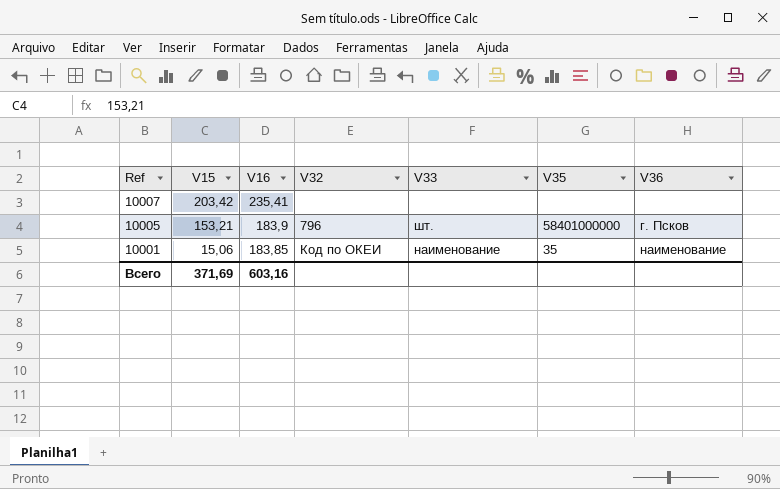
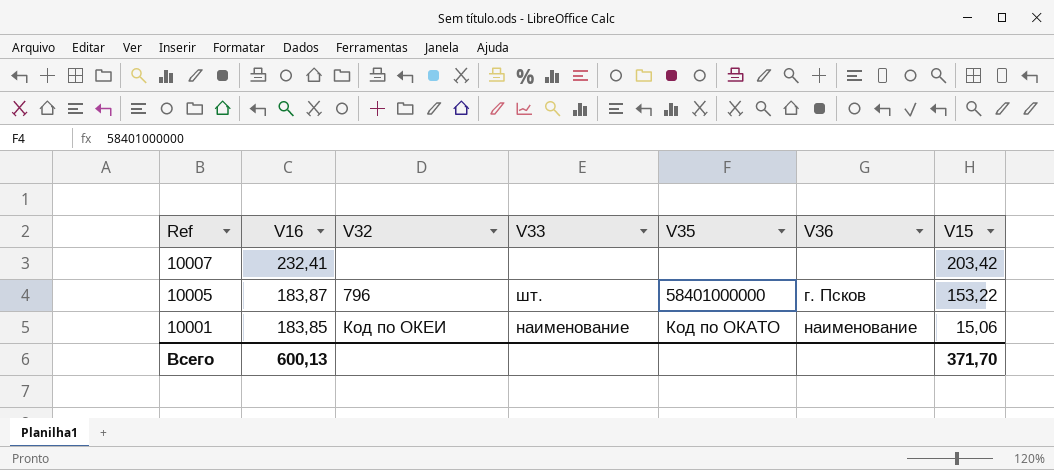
column V15 | position: 2 -> 7
10007 | V16: 235,41 -> 232,41
10005 | V16: 183,9 -> 183,87
10005 | V15: 153,21 -> 153,22
10001 | V35: 35 -> Код по ОКАТО
Всего | V16: 603,16 -> 600,13
Всего | V15: 371,69 -> 371,70

